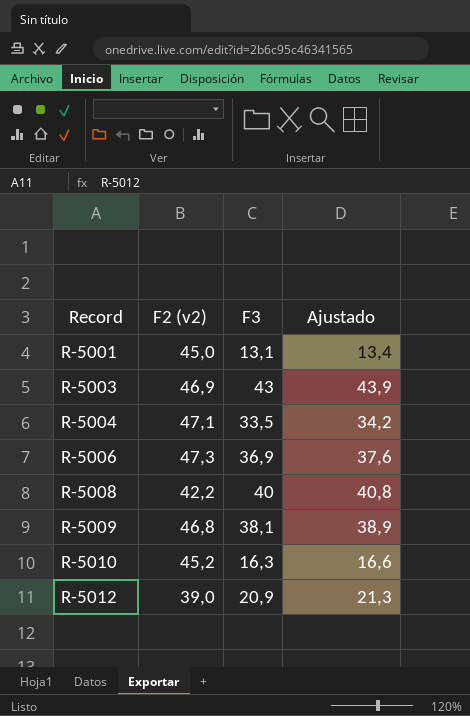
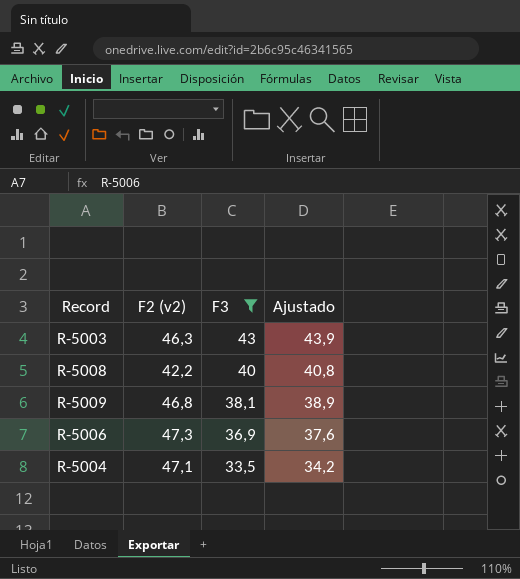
filter: none -> F3 >= 33,5
row order: Record ascending -> F3 descending
R-5003 | F2 (v2): 46,9 -> 46,3

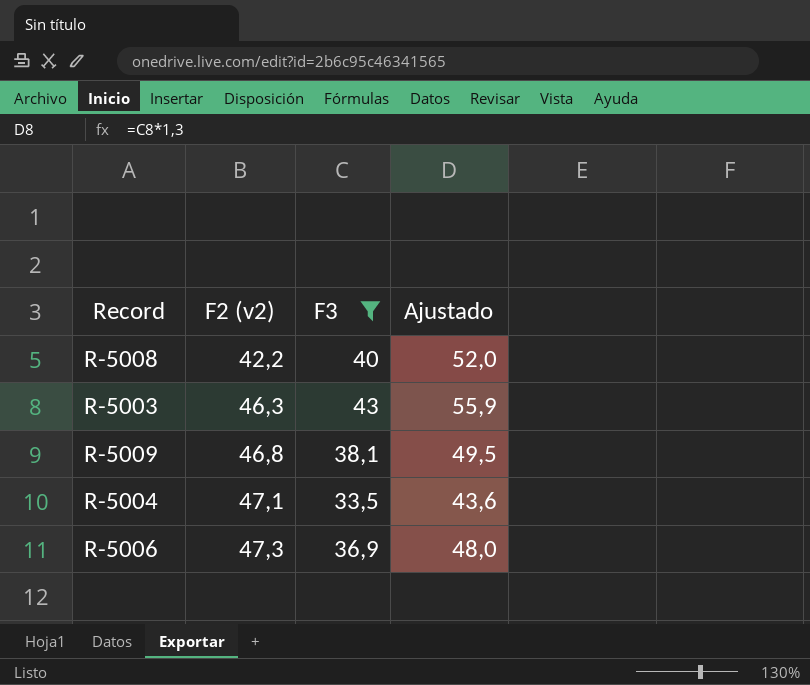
row order: F3 descending -> F2 (v2) ascending
column Ajustado | formula: [F3] * 1,02 -> [F3] * 1,3

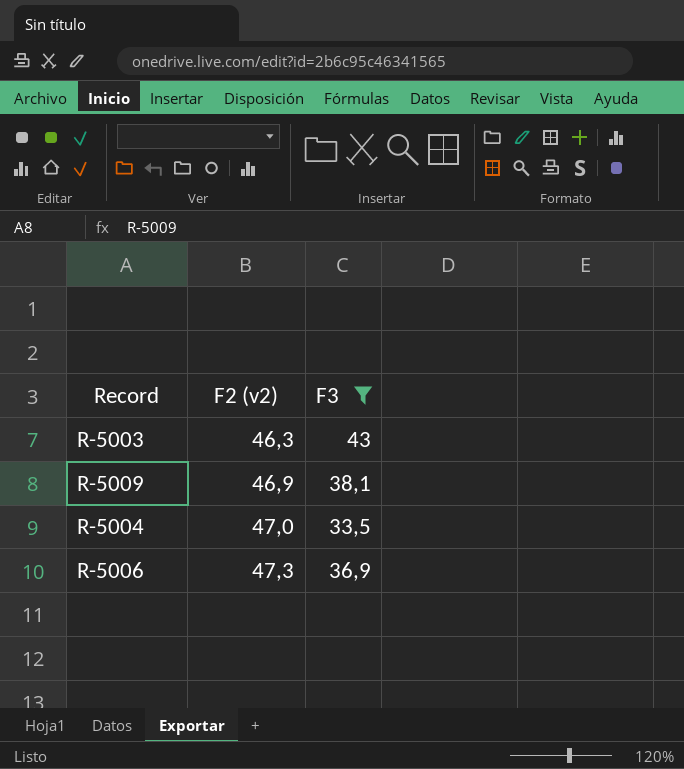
column Ajustado | formula: [F3] * 1,3 -> none
row R-5008: 42,2 | 40 | 52,0 -> none
R-5009 | F2 (v2): 46,8 -> 46,9
R-5004 | F2 (v2): 47,1 -> 47,0

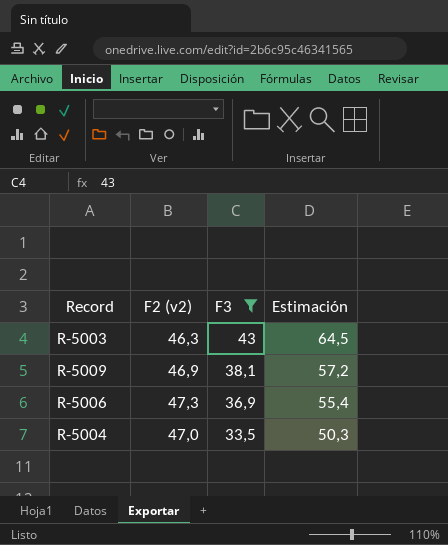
row order: F2 (v2) ascending -> F3 descending
column Estimación | formula: none -> [F3] * 1,5

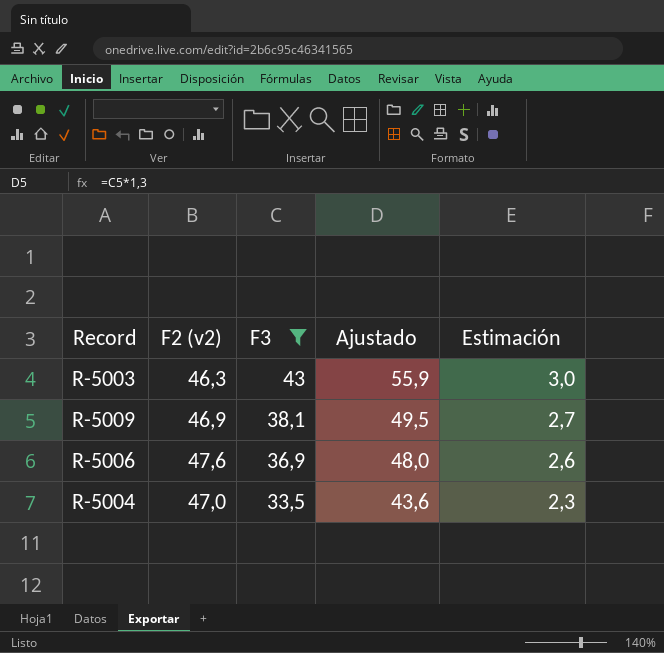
column Ajustado | formula: none -> [F3] * 1,3
column Estimación | formula: [F3] * 1,5 -> [F3] * 0,07
R-5006 | F2 (v2): 47,3 -> 47,6

